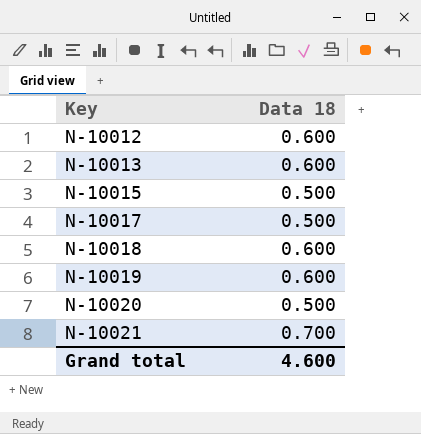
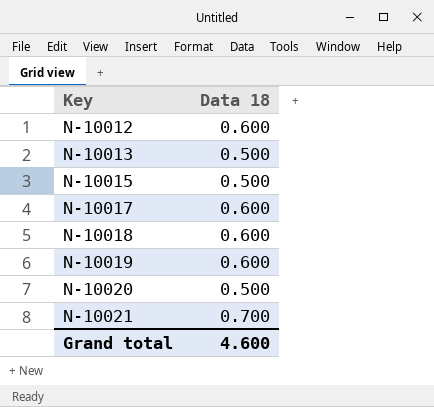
N-10013 | Data 18: 0.600 -> 0.500
N-10017 | Data 18: 0.500 -> 0.600

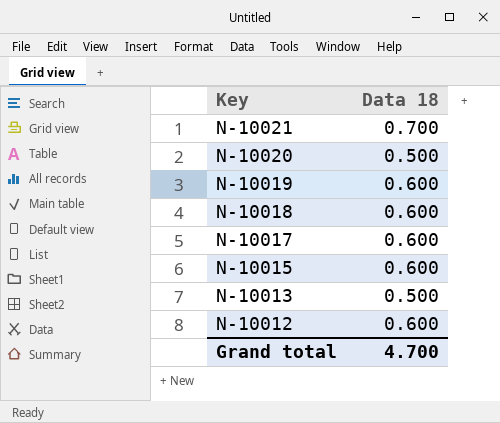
row order: Key ascending -> Key descending
N-10015 | Data 18: 0.500 -> 0.600
Grand total | Data 18: 4.600 -> 4.700

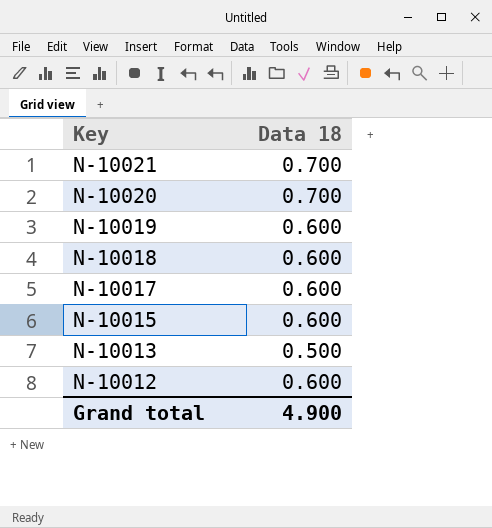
N-10020 | Data 18: 0.500 -> 0.700
Grand total | Data 18: 4.700 -> 4.900

